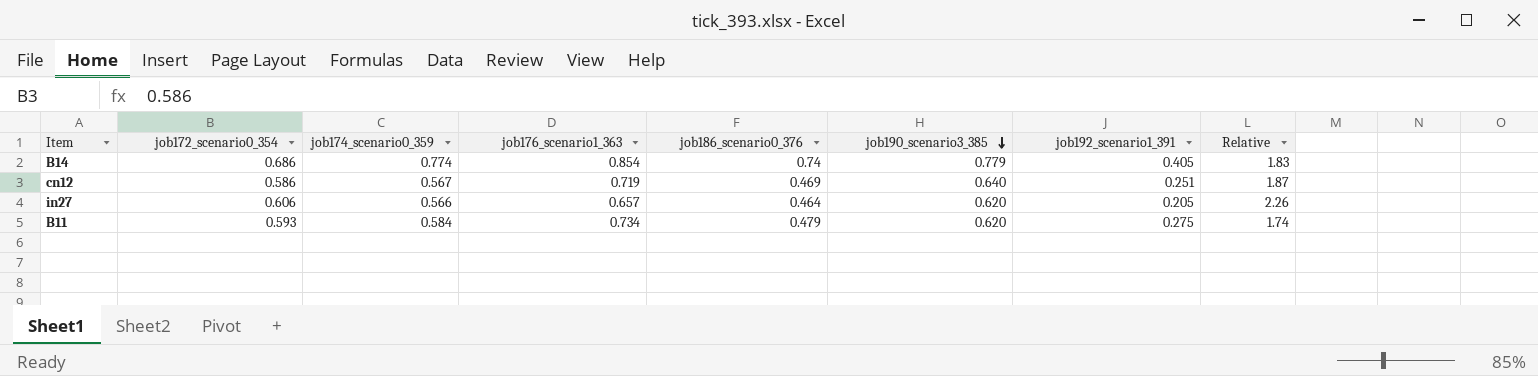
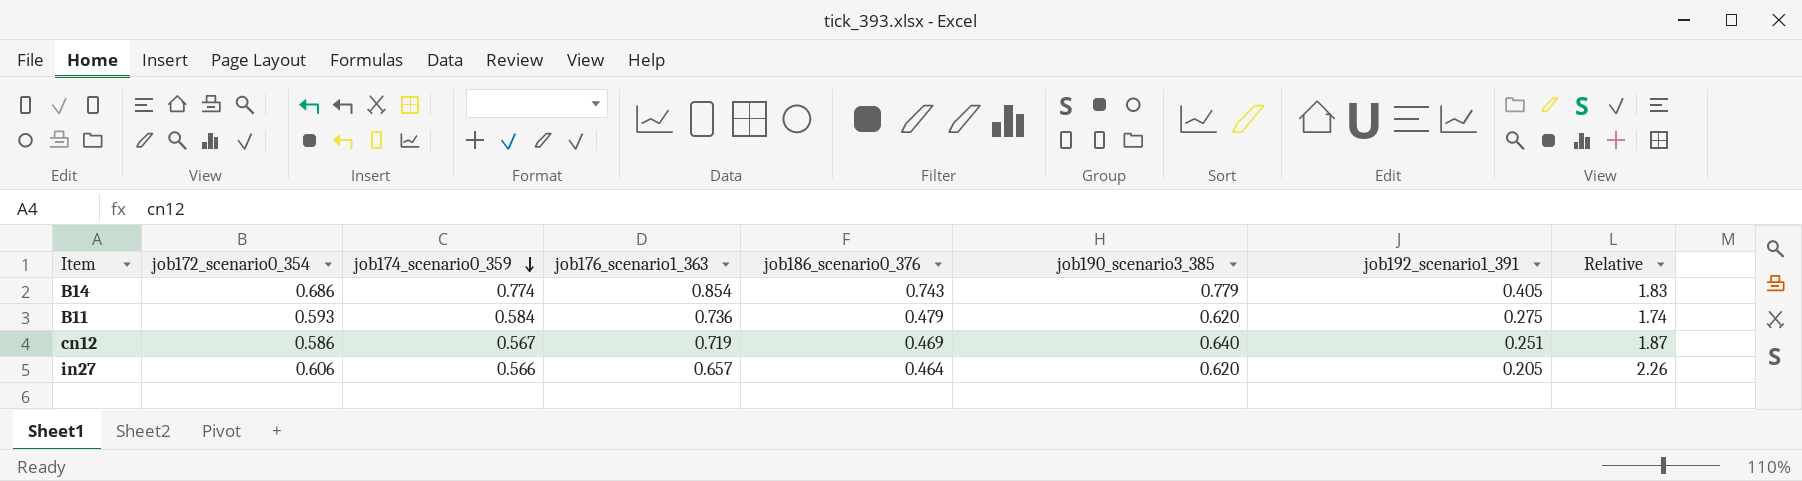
row order: job190_scenario3_385 descending -> job174_scenario0_359 descending
B14 | job186_scenario0_376: 0.74 -> 0.743
B11 | job176_scenario1_363: 0.734 -> 0.736

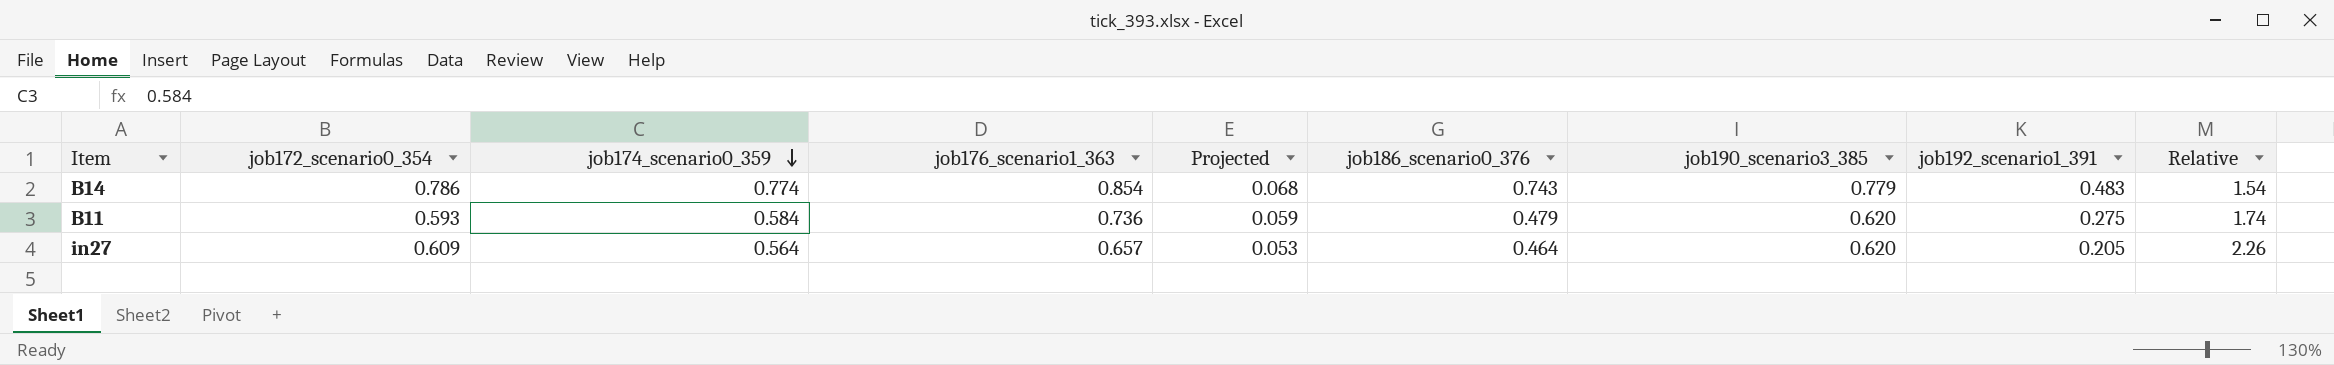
column Projected | formula: none -> [job176_scenario1_363] * 0.08
row cn12: 0.586 | 0.567 | 0.719 | 0.469 | 0.640 | 0.251 | 1.87 -> none
B14 | job172_scenario0_354: 0.686 -> 0.786
B14 | job192_scenario1_391: 0.405 -> 0.483
B14 | Relative: 1.83 -> 1.54
in27 | job172_scenario0_354: 0.606 -> 0.609
in27 | job174_scenario0_359: 0.566 -> 0.564

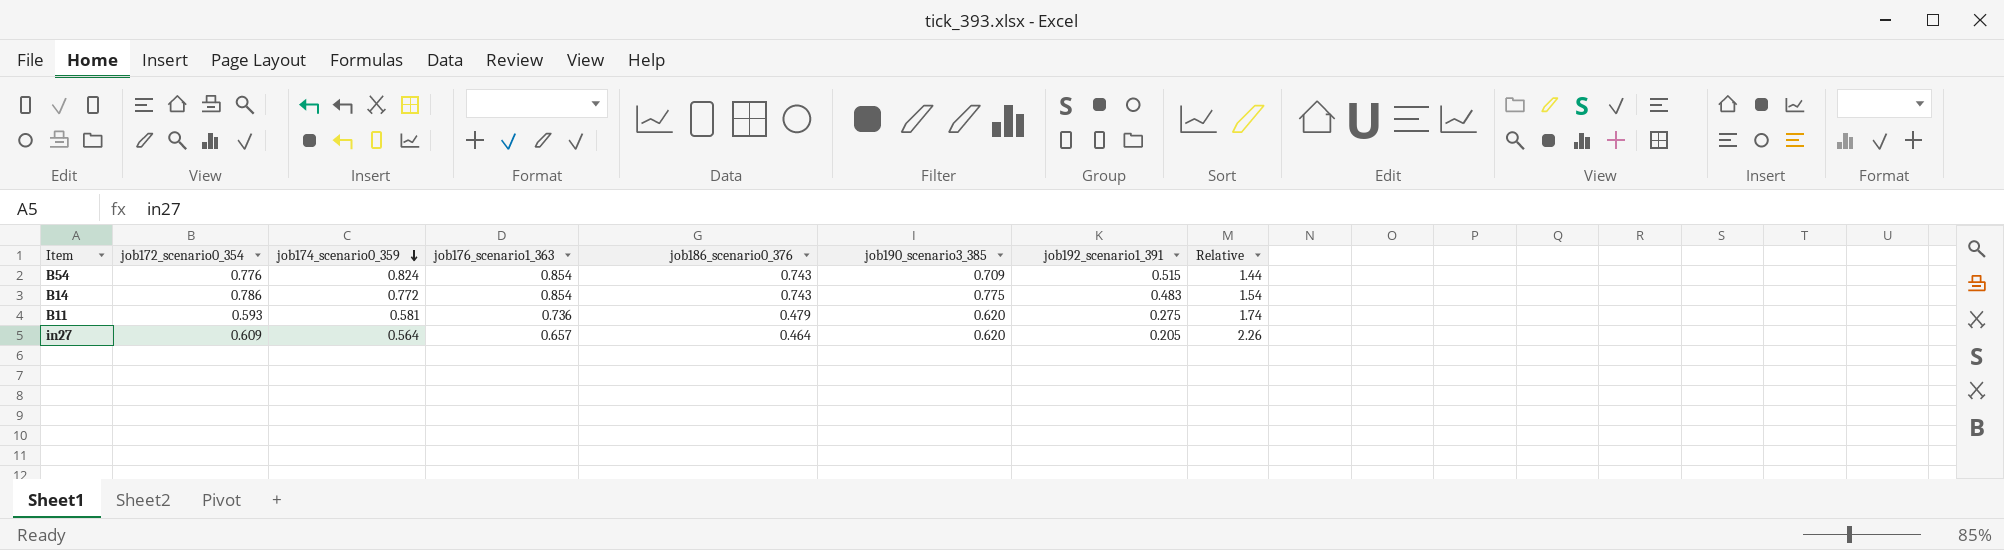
column Projected | formula: [job176_scenario1_363] * 0.08 -> none
row B54: none -> 0.776 | 0.824 | 0.854 | 0.743 | 0.709 | 0.515 | 1.44
B14 | job174_scenario0_359: 0.774 -> 0.772
B14 | job190_scenario3_385: 0.779 -> 0.775
B11 | job174_scenario0_359: 0.584 -> 0.581

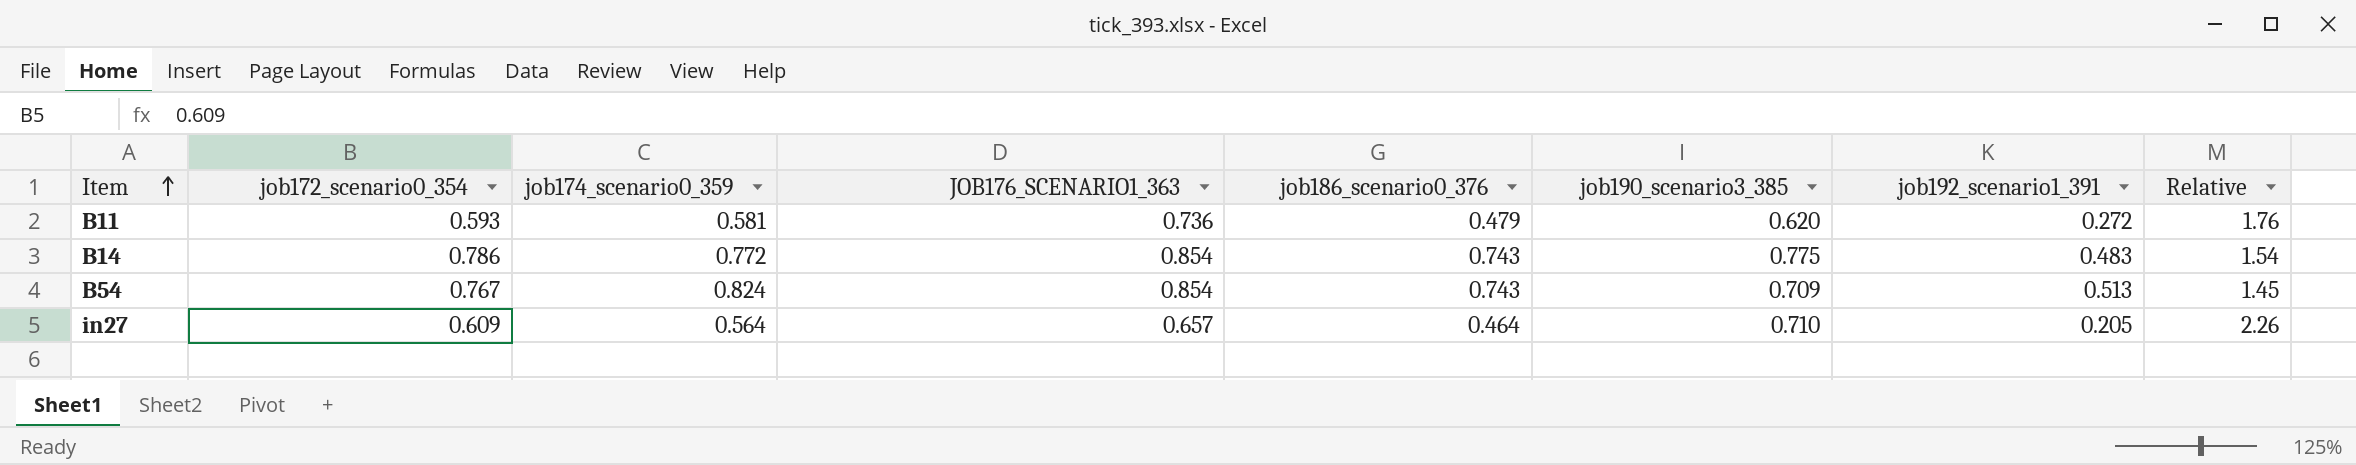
row order: job174_scenario0_359 descending -> Item ascending
column name: job176_scenario1_363 -> JOB176_SCENARIO1_363
B11 | job192_scenario1_391: 0.275 -> 0.272
B11 | Relative: 1.74 -> 1.76
B54 | job172_scenario0_354: 0.776 -> 0.767
B54 | job192_scenario1_391: 0.515 -> 0.513
B54 | Relative: 1.44 -> 1.45
in27 | job190_scenario3_385: 0.620 -> 0.710

